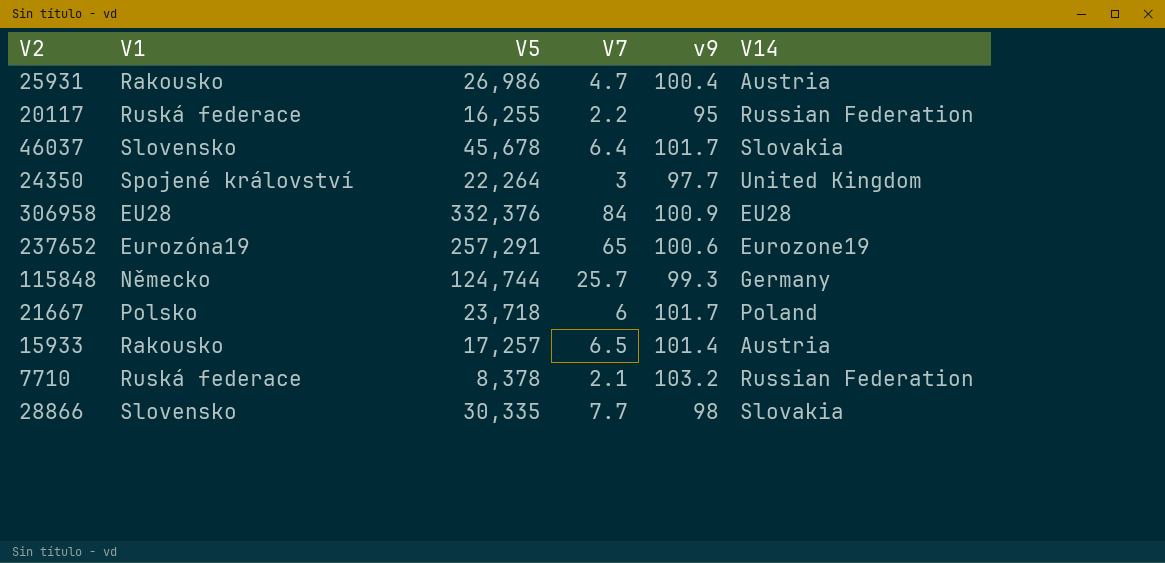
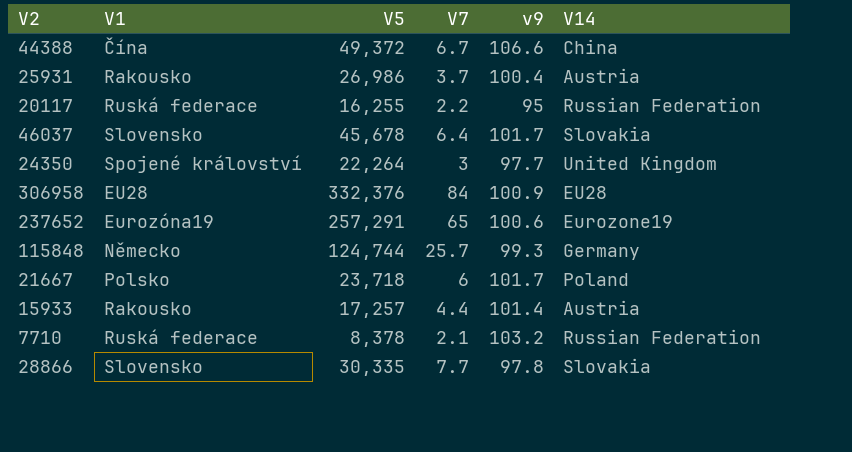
row 44388: none -> Čína | 49,372 | 6.7 | 106.6 | China
25931 | V7: 4.7 -> 3.7
15933 | V7: 6.5 -> 4.4
28866 | v9: 98 -> 97.8

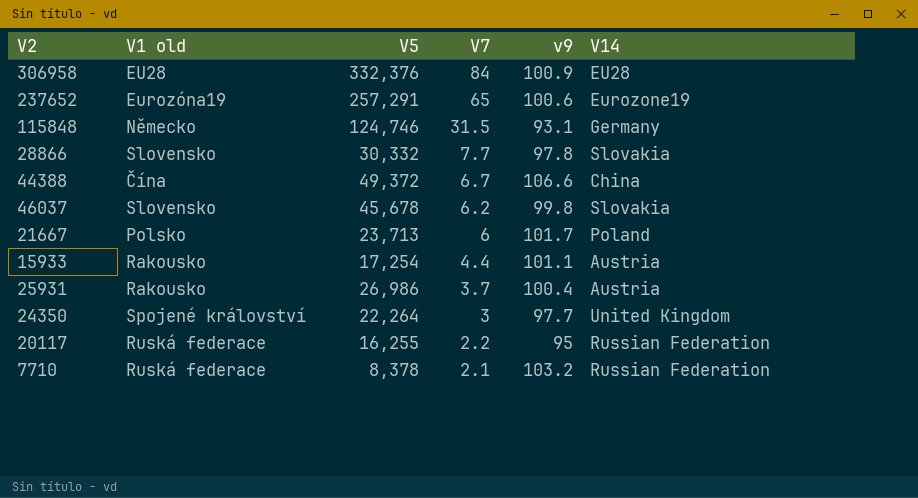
row order: none -> V7 descending
column name: V1 -> V1 old
115848 | V5: 124,744 -> 124,746
115848 | V7: 25.7 -> 31.5
115848 | v9: 99.3 -> 93.1
28866 | V5: 30,335 -> 30,332
46037 | V7: 6.4 -> 6.2
46037 | v9: 101.7 -> 99.8
21667 | V5: 23,718 -> 23,713
15933 | V5: 17,257 -> 17,254
15933 | v9: 101.4 -> 101.1

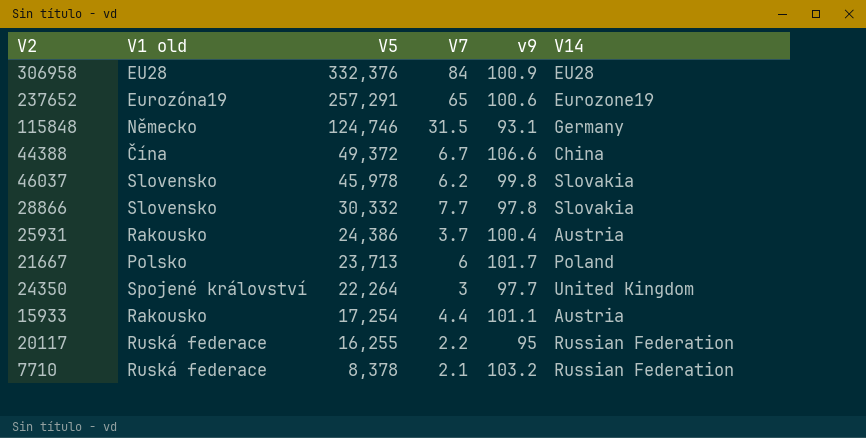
row order: V7 descending -> V5 descending
46037 | V5: 45,678 -> 45,978
25931 | V5: 26,986 -> 24,386

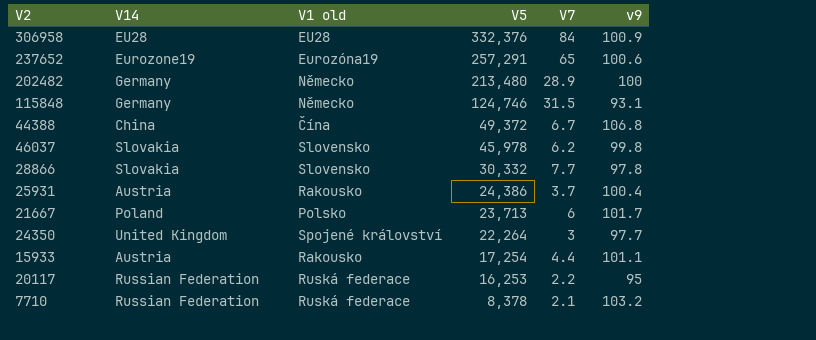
column V14 | position: 6 -> 2
row 202482: none -> Germany | Německo | 213,480 | 28.9 | 100
44388 | v9: 106.6 -> 106.8
20117 | V5: 16,255 -> 16,253

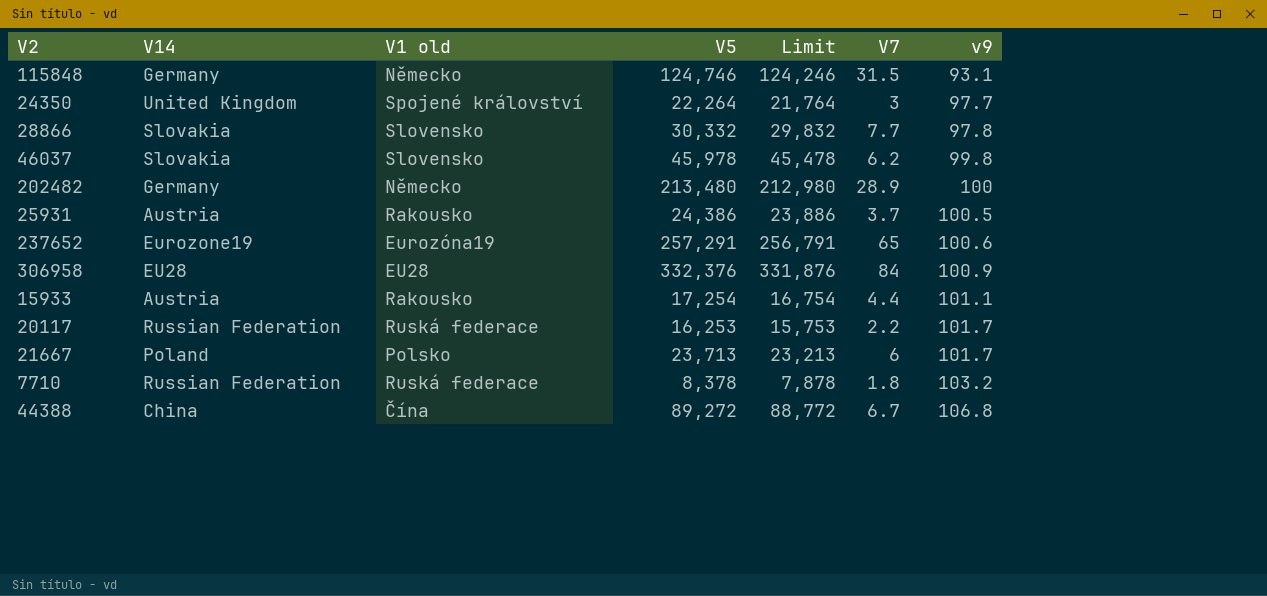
row order: V5 descending -> v9 ascending
column Limit | formula: none -> [V5] - 500
25931 | v9: 100.4 -> 100.5
20117 | v9: 95 -> 101.7
7710 | V7: 2.1 -> 1.8
44388 | V5: 49,372 -> 89,272

